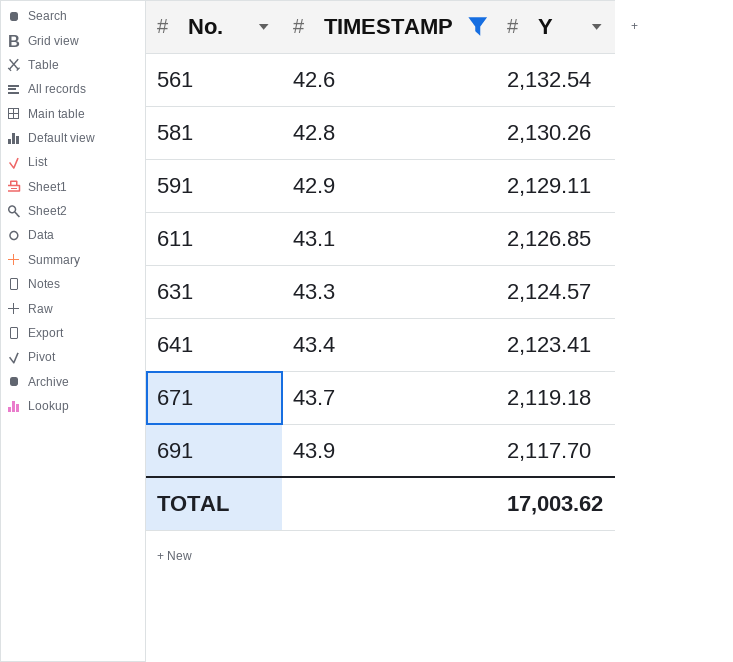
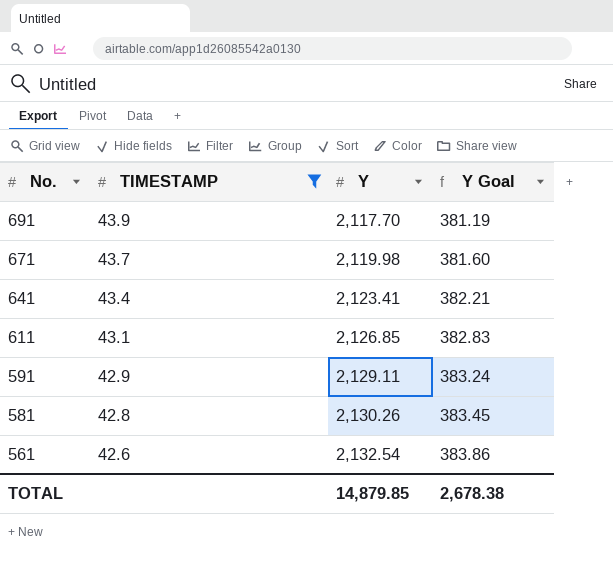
row order: No. ascending -> No. descending
column Y Goal | formula: none -> [Y] * 0.18
row 631: 43.3 | 2,124.57 -> none
671 | Y: 2,119.18 -> 2,119.98
TOTAL | Y: 17,003.62 -> 14,879.85

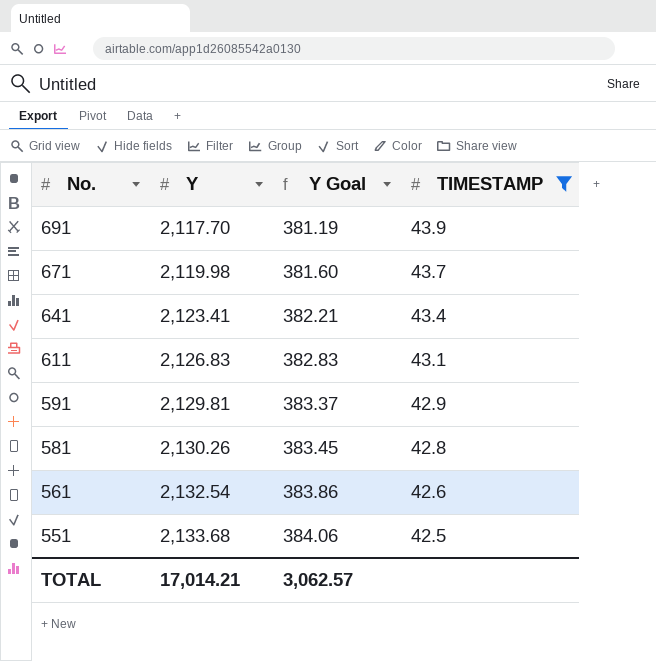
column TIMESTAMP | position: 2 -> 4
611 | Y: 2,126.85 -> 2,126.83
591 | Y: 2,129.11 -> 2,129.81
591 | Y Goal: 383.24 -> 383.37
row 551: none -> 2,133.68 | 384.06 | 42.5
TOTAL | Y: 14,879.85 -> 17,014.21
TOTAL | Y Goal: 2,678.38 -> 3,062.57

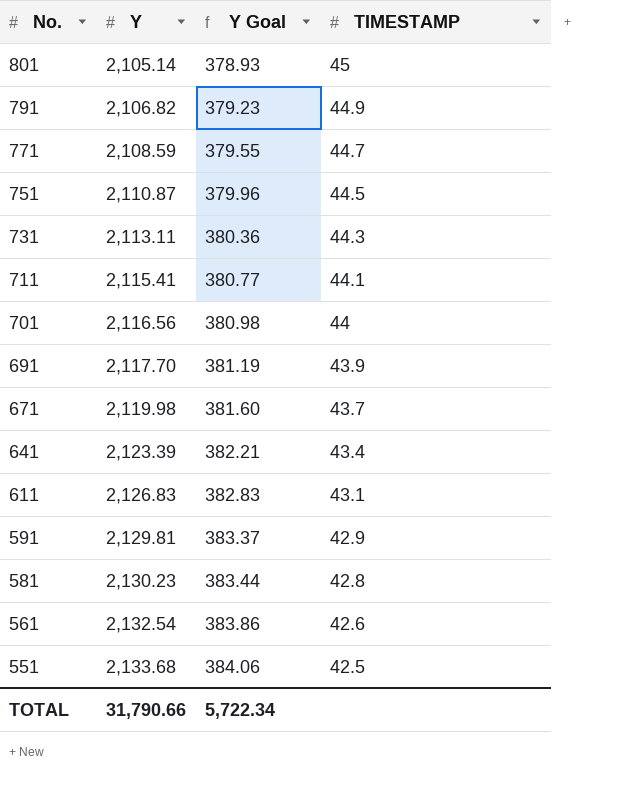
filter: TIMESTAMP <= 43.9 -> none
641 | Y: 2,123.41 -> 2,123.39
581 | Y: 2,130.26 -> 2,130.23
581 | Y Goal: 383.45 -> 383.44
TOTAL | Y: 17,014.21 -> 31,790.66
TOTAL | Y Goal: 3,062.57 -> 5,722.34

